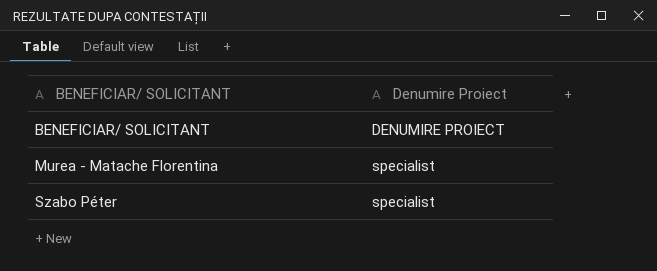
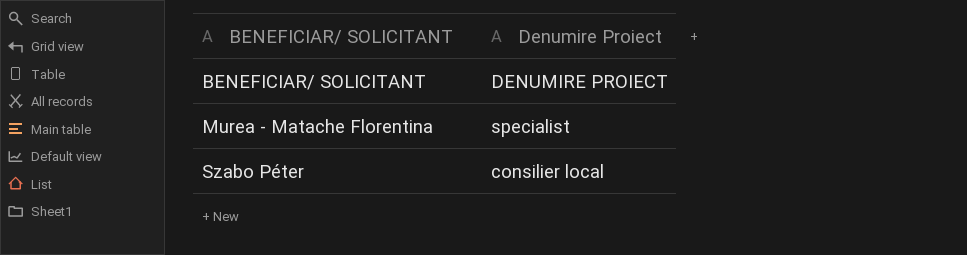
Szabo Péter | Denumire Proiect: specialist -> consilier local

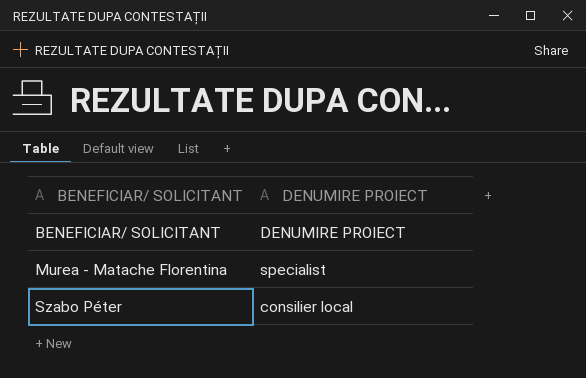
column name: Denumire Proiect -> DENUMIRE PROIECT

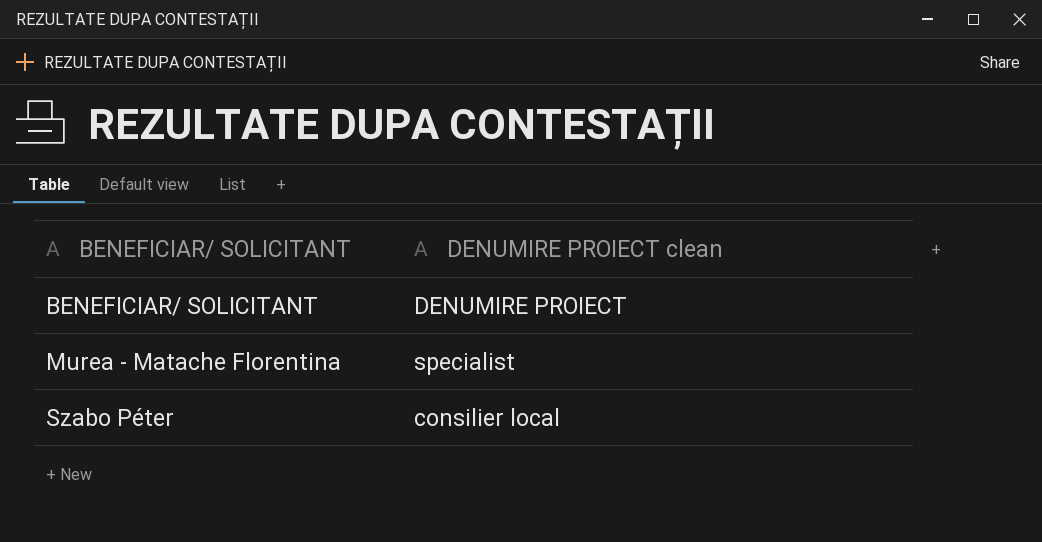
column name: DENUMIRE PROIECT -> DENUMIRE PROIECT clean

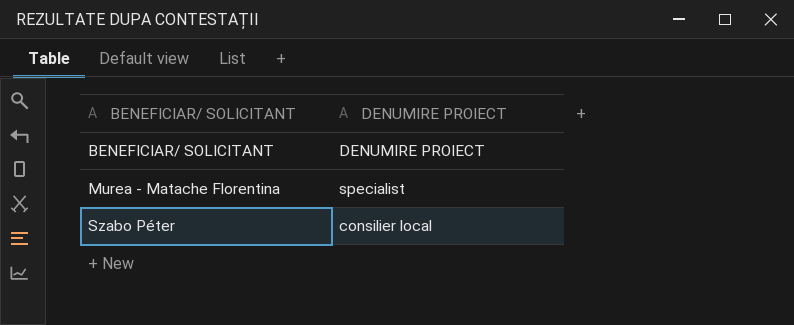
column name: DENUMIRE PROIECT clean -> DENUMIRE PROIECT

